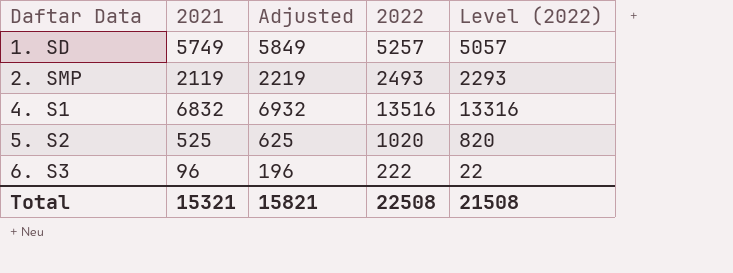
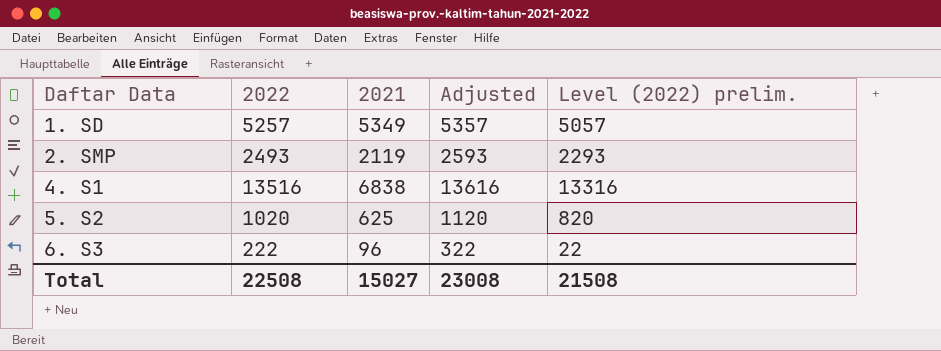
column 2022 | position: 4 -> 2
column Adjusted | formula: [2021] + 100 -> [2022] + 100
column name: Level (2022) -> Level (2022) prelim.
1. SD | 2021: 5749 -> 5349
4. S1 | 2021: 6832 -> 6838
5. S2 | 2021: 525 -> 625
Total | 2021: 15321 -> 15027
Total | Adjusted: 15821 -> 23008

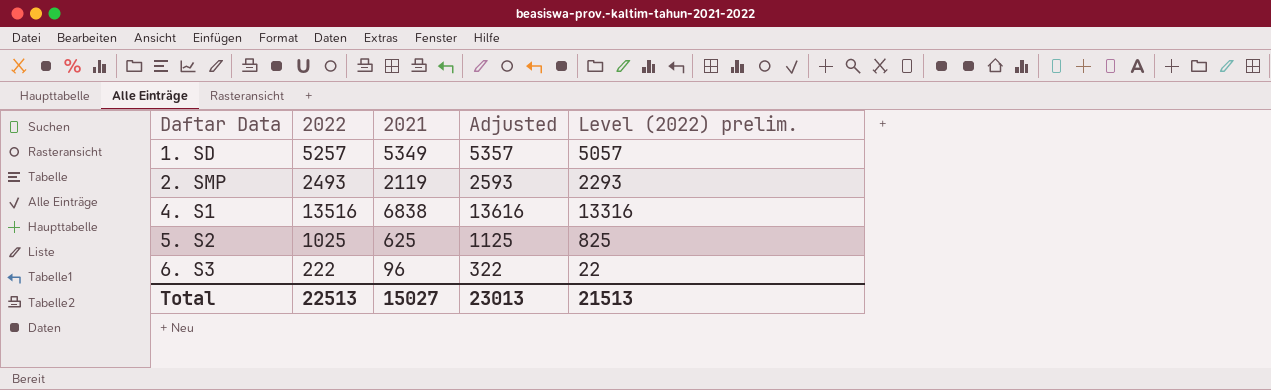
5. S2 | 2022: 1020 -> 1025
5. S2 | Adjusted: 1120 -> 1125
5. S2 | Level (2022) prelim.: 820 -> 825
Total | 2022: 22508 -> 22513
Total | Adjusted: 23008 -> 23013
Total | Level (2022) prelim.: 21508 -> 21513

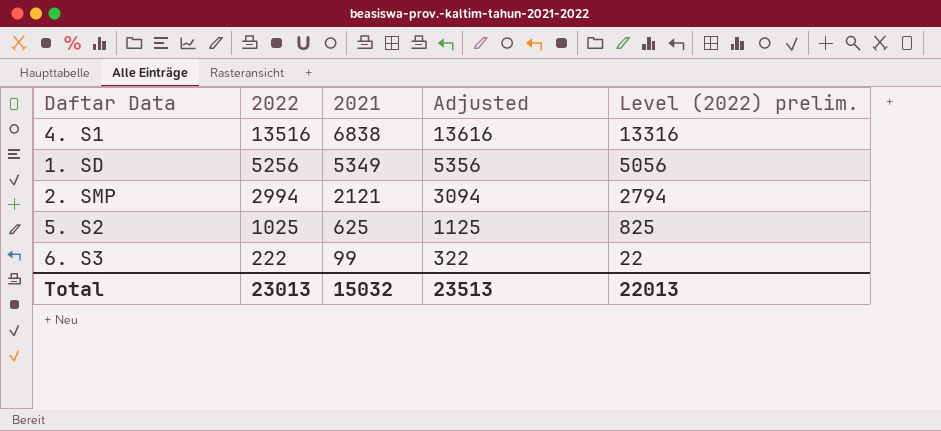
row order: Daftar Data ascending -> 2022 descending
1. SD | 2022: 5257 -> 5256
1. SD | Adjusted: 5357 -> 5356
1. SD | Level (2022) prelim.: 5057 -> 5056
2. SMP | 2022: 2493 -> 2994
2. SMP | 2021: 2119 -> 2121
2. SMP | Adjusted: 2593 -> 3094
2. SMP | Level (2022) prelim.: 2293 -> 2794
6. S3 | 2021: 96 -> 99
Total | 2022: 22513 -> 23013
Total | 2021: 15027 -> 15032
Total | Adjusted: 23013 -> 23513
Total | Level (2022) prelim.: 21513 -> 22013

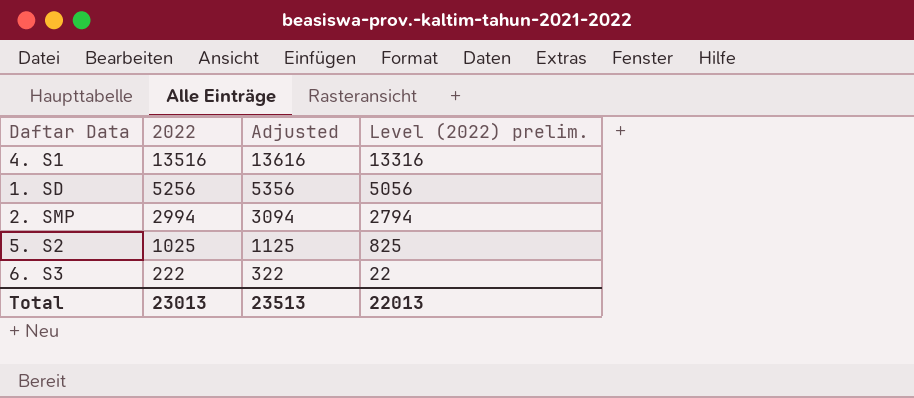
column 2021 | position: 3 -> none

